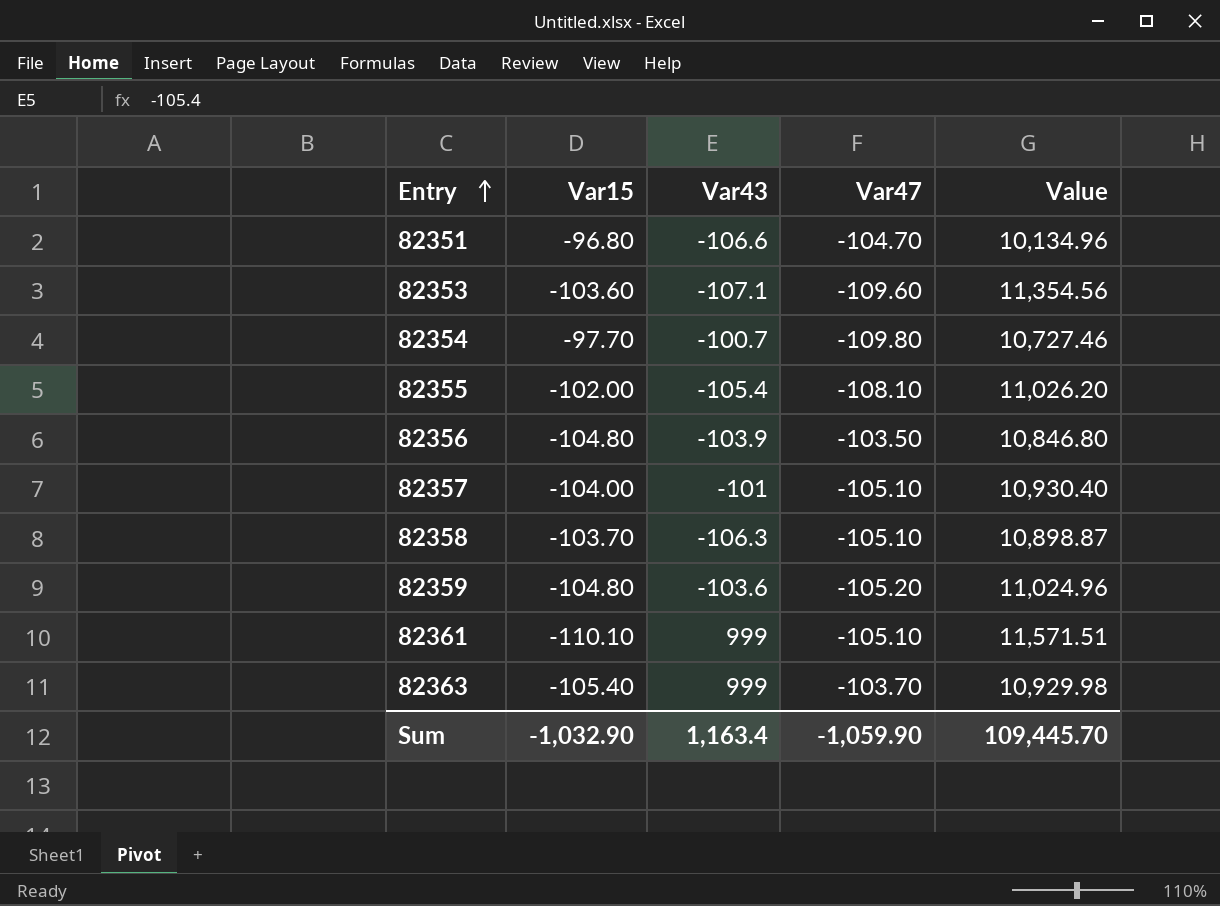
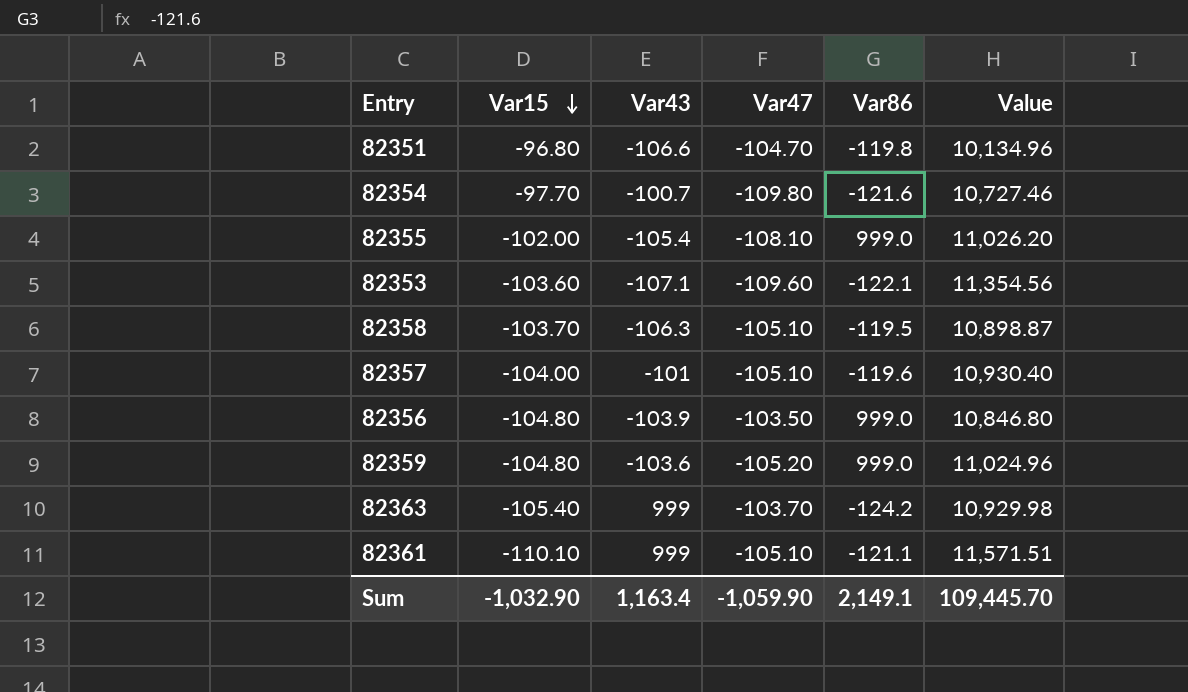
row order: Entry ascending -> Var15 descending
column Var86 | position: none -> 5

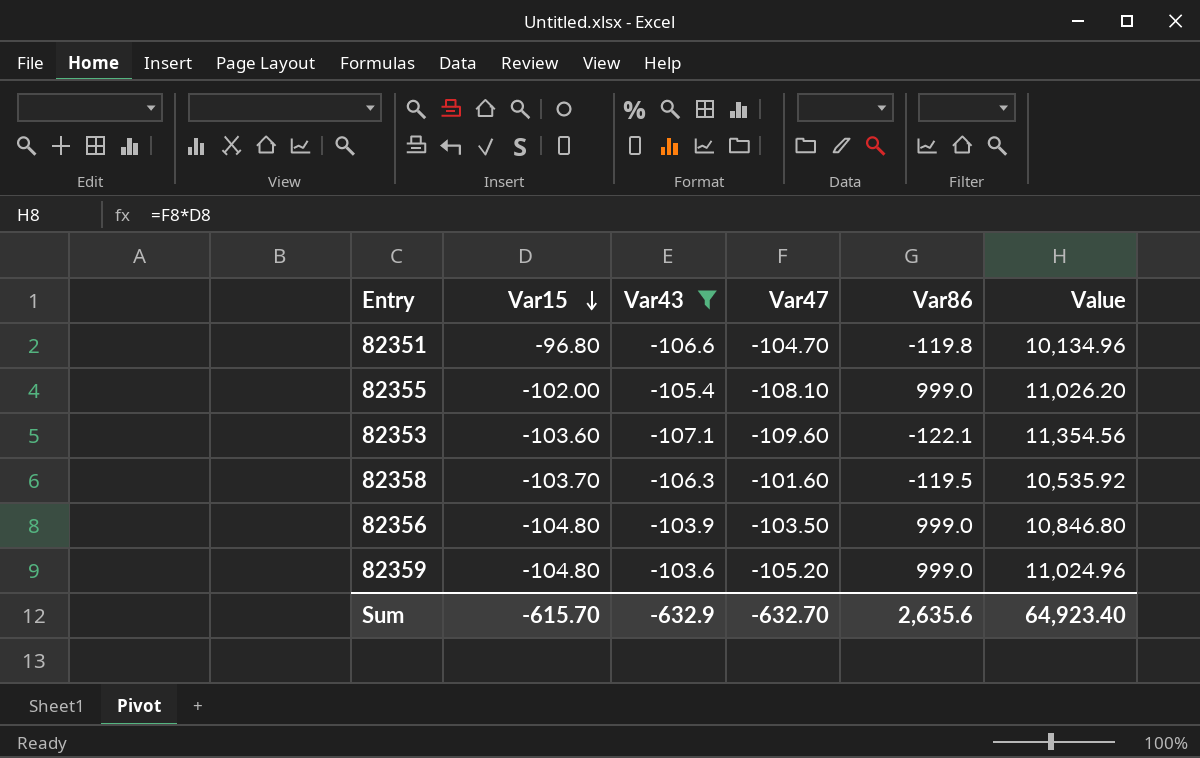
filter: none -> Var43 <= -103.6
82358 | Var47: -105.10 -> -101.60
82358 | Value: 10,898.87 -> 10,535.92
Sum | Var15: -1,032.90 -> -615.70
Sum | Var43: 1,163.4 -> -632.9
Sum | Var47: -1,059.90 -> -632.70
Sum | Var86: 2,149.1 -> 2,635.6
Sum | Value: 109,445.70 -> 64,923.40

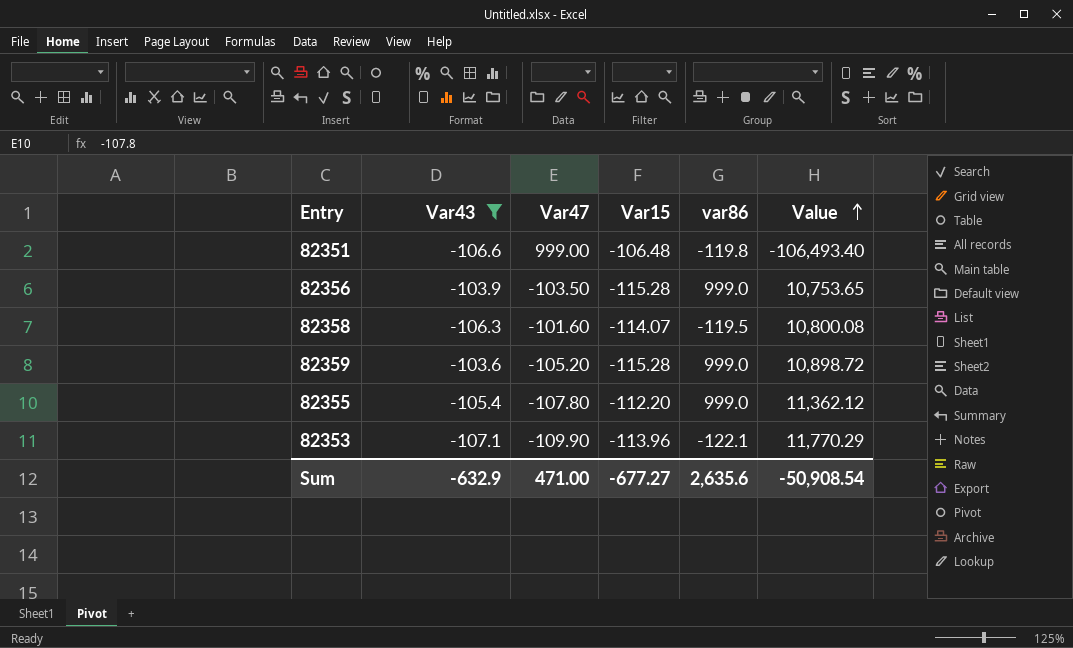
row order: Var15 descending -> Value ascending
column Var15 | position: 2 -> 4
column name: Var86 -> var86
column Value | formula: [Var15] * [Var47] -> [Var43] * [Var47]
82351 | Var47: -104.70 -> 999.00
82351 | Var15: -96.80 -> -106.48
82356 | Var15: -104.80 -> -115.28
82358 | Var15: -103.70 -> -114.07
82359 | Var15: -104.80 -> -115.28
82355 | Var47: -108.10 -> -107.80
82355 | Var15: -102.00 -> -112.20
82353 | Var47: -109.60 -> -109.90
82353 | Var15: -103.60 -> -113.96
Sum | Var47: -632.70 -> 471.00
Sum | Var15: -615.70 -> -677.27
Sum | Value: 64,923.40 -> -50,908.54

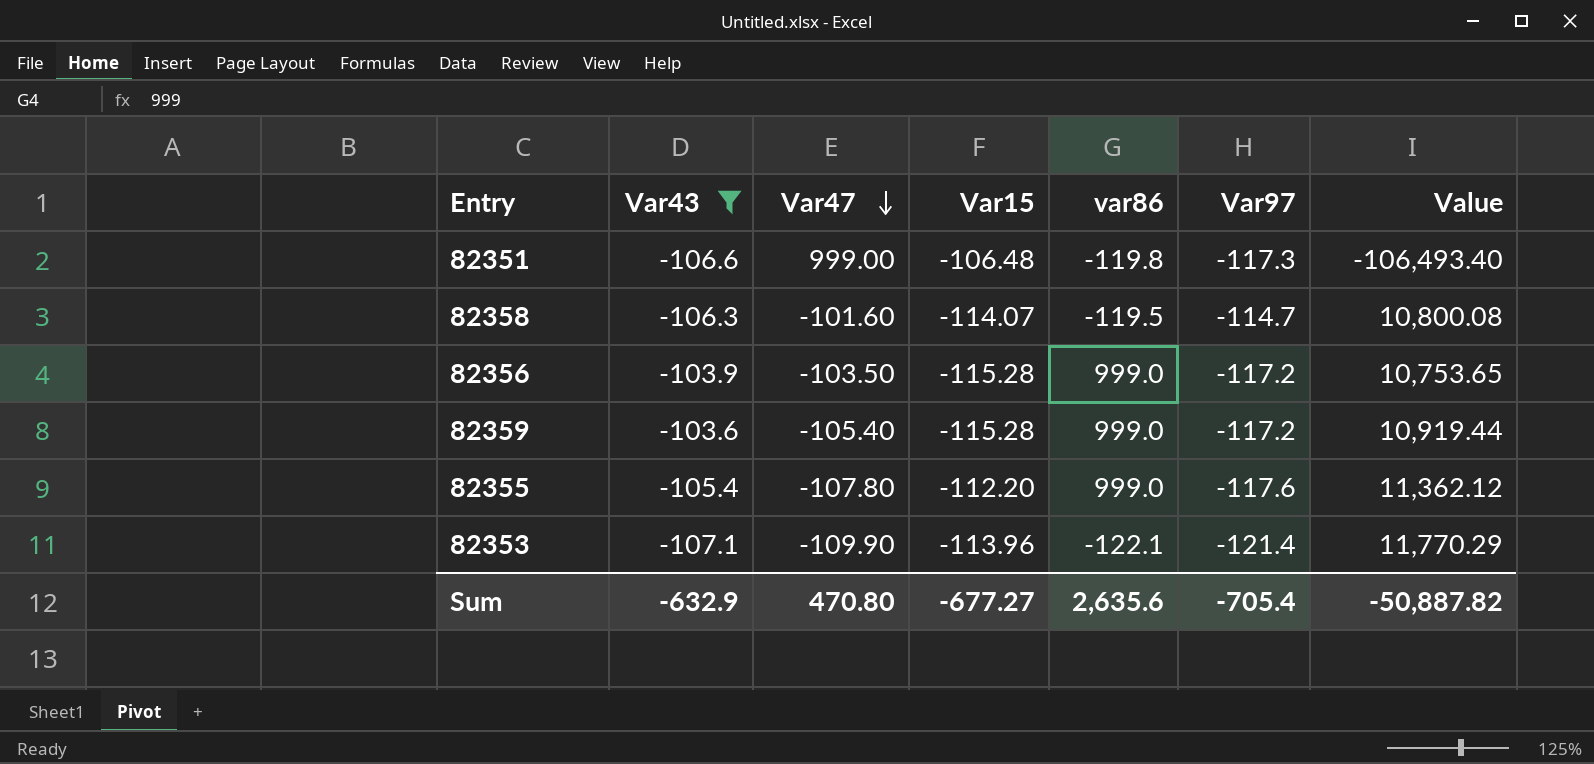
row order: Value ascending -> Var47 descending
column Var97 | position: none -> 6
82359 | Var47: -105.20 -> -105.40
82359 | Value: 10,898.72 -> 10,919.44
Sum | Var47: 471.00 -> 470.80
Sum | Value: -50,908.54 -> -50,887.82

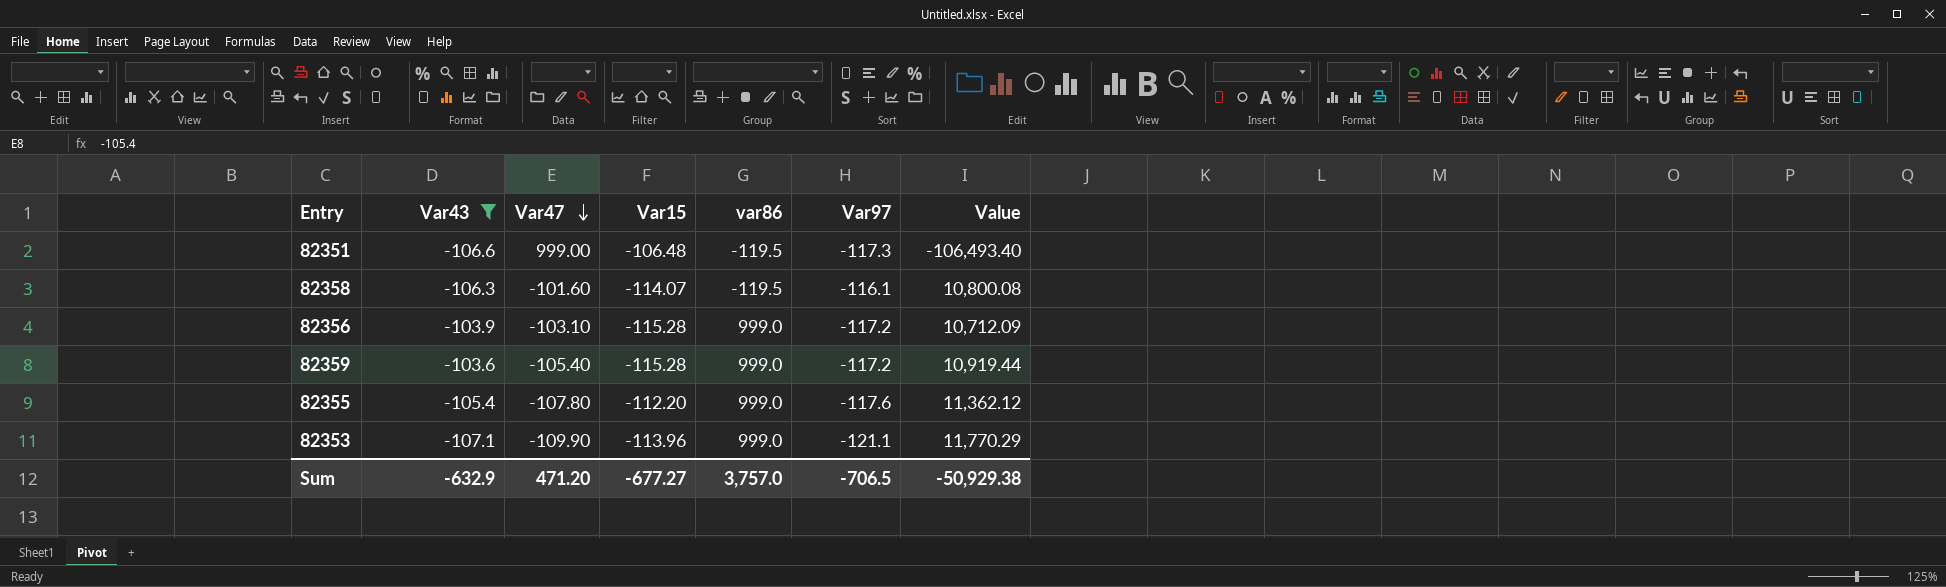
82351 | var86: -119.8 -> -119.5
82358 | Var97: -114.7 -> -116.1
82356 | Var47: -103.50 -> -103.10
82356 | Value: 10,753.65 -> 10,712.09
82353 | var86: -122.1 -> 999.0
82353 | Var97: -121.4 -> -121.1
Sum | Var47: 470.80 -> 471.20
Sum | var86: 2,635.6 -> 3,757.0
Sum | Var97: -705.4 -> -706.5
Sum | Value: -50,887.82 -> -50,929.38

